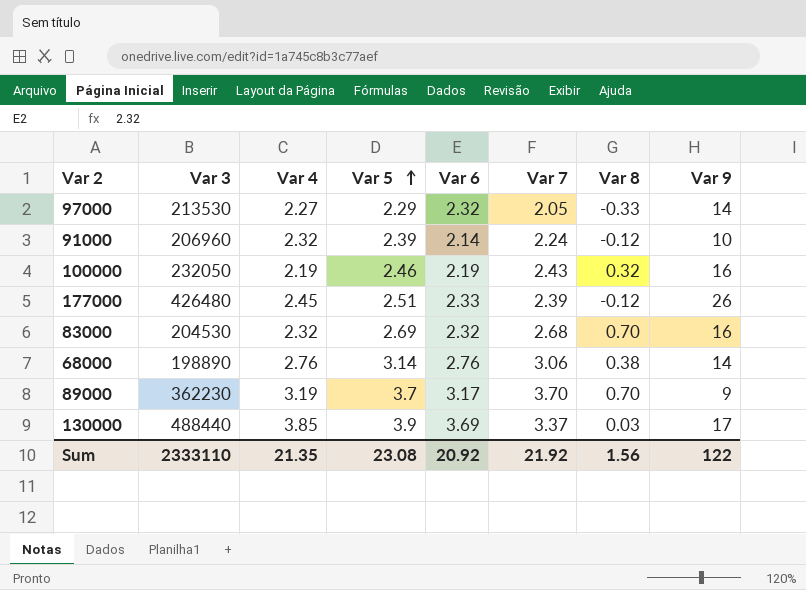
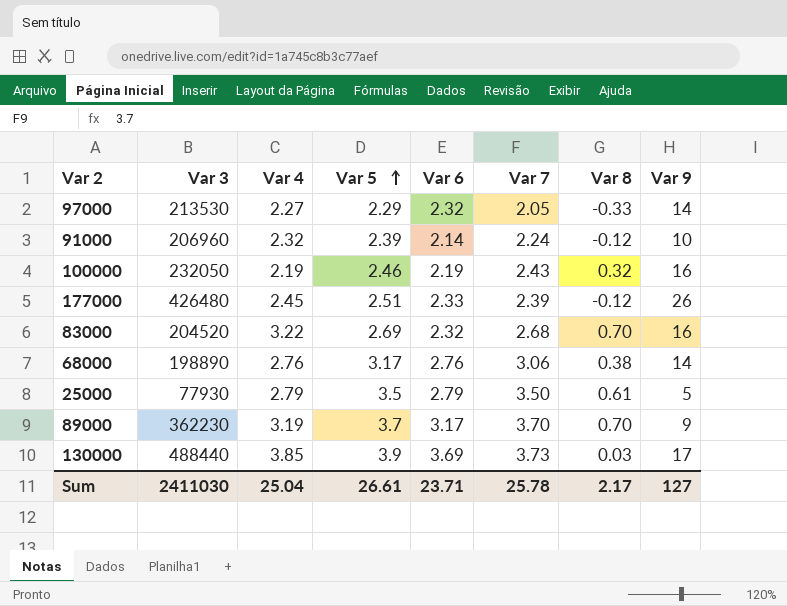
83000 | Var 3: 204530 -> 204520
83000 | Var 4: 2.32 -> 3.22
68000 | Var 5: 3.14 -> 3.17
row 25000: none -> 77930 | 2.79 | 3.5 | 2.79 | 3.50 | 0.61 | 5
130000 | Var 7: 3.37 -> 3.73
Sum | Var 3: 2333110 -> 2411030
Sum | Var 4: 21.35 -> 25.04
Sum | Var 5: 23.08 -> 26.61
Sum | Var 6: 20.92 -> 23.71
Sum | Var 7: 21.92 -> 25.78
Sum | Var 8: 1.56 -> 2.17
Sum | Var 9: 122 -> 127

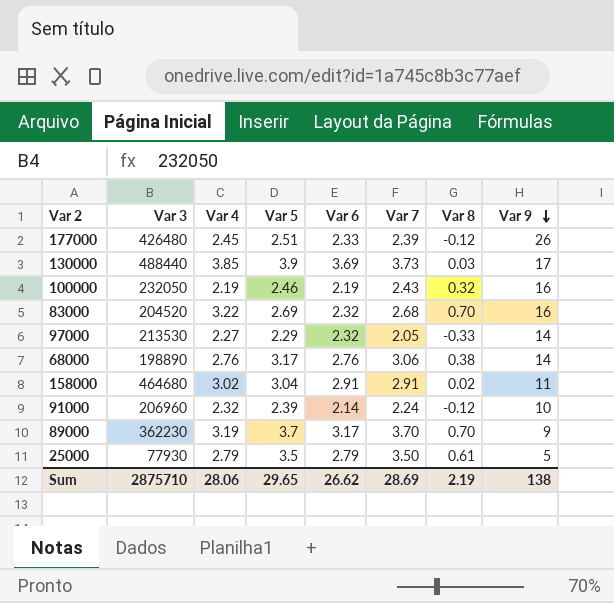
row order: Var 5 ascending -> Var 9 descending
row 158000: none -> 464680 | 3.02 | 3.04 | 2.91 | 2.91 | 0.02 | 11
Sum | Var 3: 2411030 -> 2875710
Sum | Var 4: 25.04 -> 28.06
Sum | Var 5: 26.61 -> 29.65
Sum | Var 6: 23.71 -> 26.62
Sum | Var 7: 25.78 -> 28.69
Sum | Var 8: 2.17 -> 2.19
Sum | Var 9: 127 -> 138

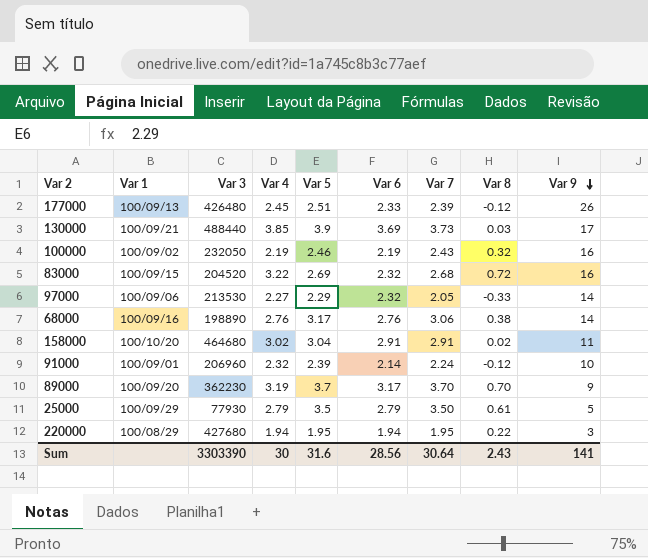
column Var 1 | position: none -> 2
83000 | Var 8: 0.70 -> 0.72
row 220000: none -> 100/08/29 | 427680 | 1.94 | 1.95 | 1.94 | 1.95 | 0.22 | 3
Sum | Var 3: 2875710 -> 3303390
Sum | Var 4: 28.06 -> 30
Sum | Var 5: 29.65 -> 31.6
Sum | Var 6: 26.62 -> 28.56
Sum | Var 7: 28.69 -> 30.64
Sum | Var 8: 2.19 -> 2.43
Sum | Var 9: 138 -> 141

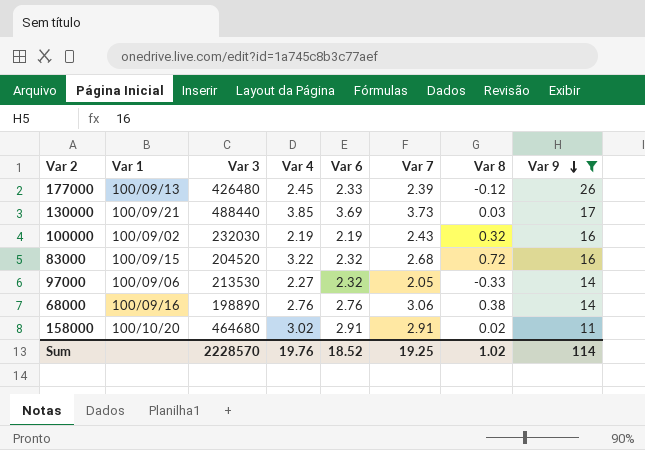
filter: none -> Var 9 >= 11
column Var 5 | position: 5 -> none
100000 | Var 3: 232050 -> 232030
Sum | Var 3: 3303390 -> 2228570
Sum | Var 4: 30 -> 19.76
Sum | Var 6: 28.56 -> 18.52
Sum | Var 7: 30.64 -> 19.25
Sum | Var 8: 2.43 -> 1.02
Sum | Var 9: 141 -> 114

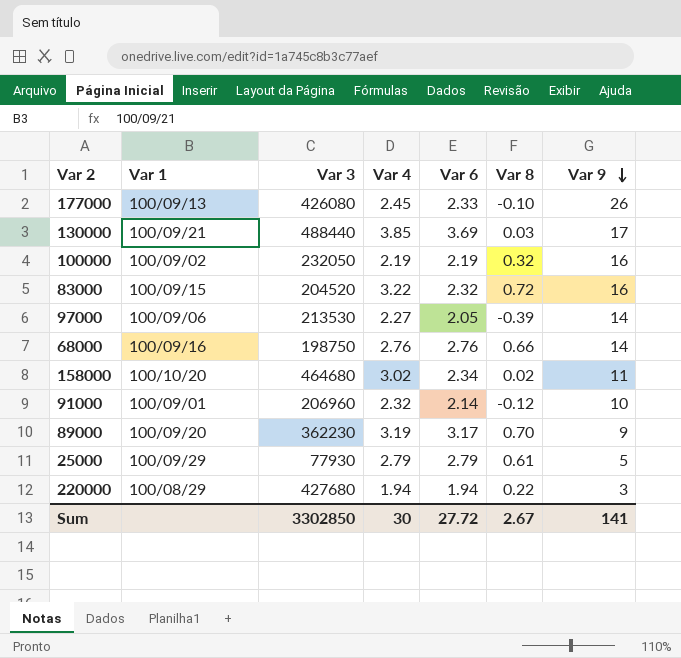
filter: Var 9 >= 11 -> none
column Var 7 | position: 6 -> none
177000 | Var 3: 426480 -> 426080
177000 | Var 8: -0.12 -> -0.10
100000 | Var 3: 232030 -> 232050
97000 | Var 6: 2.32 -> 2.05
97000 | Var 8: -0.33 -> -0.39
68000 | Var 3: 198890 -> 198750
68000 | Var 8: 0.38 -> 0.66
158000 | Var 6: 2.91 -> 2.34
Sum | Var 3: 2228570 -> 3302850
Sum | Var 4: 19.76 -> 30
Sum | Var 6: 18.52 -> 27.72
Sum | Var 8: 1.02 -> 2.67
Sum | Var 9: 114 -> 141

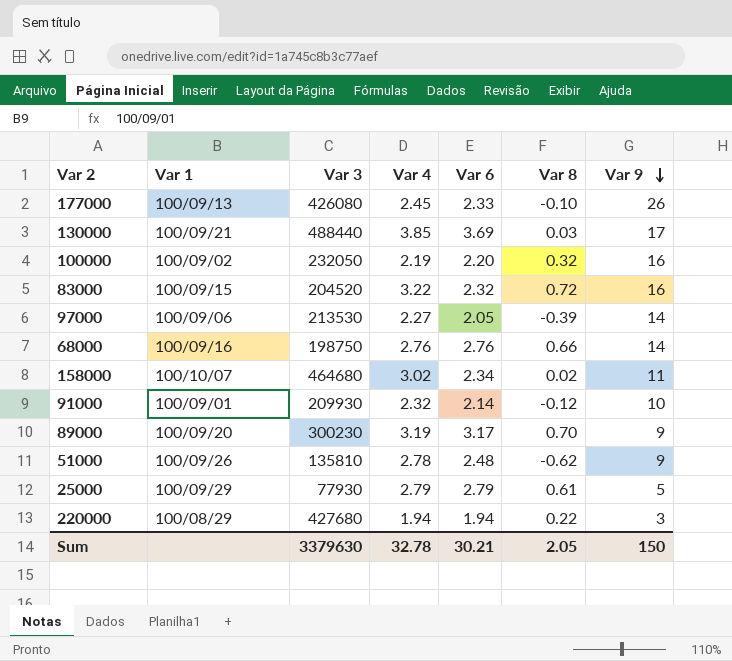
100000 | Var 6: 2.19 -> 2.20
158000 | Var 1: 100/10/20 -> 100/10/07
91000 | Var 3: 206960 -> 209930
89000 | Var 3: 362230 -> 300230
row 51000: none -> 100/09/26 | 135810 | 2.78 | 2.48 | -0.62 | 9
Sum | Var 3: 3302850 -> 3379630
Sum | Var 4: 30 -> 32.78
Sum | Var 6: 27.72 -> 30.21
Sum | Var 8: 2.67 -> 2.05
Sum | Var 9: 141 -> 150

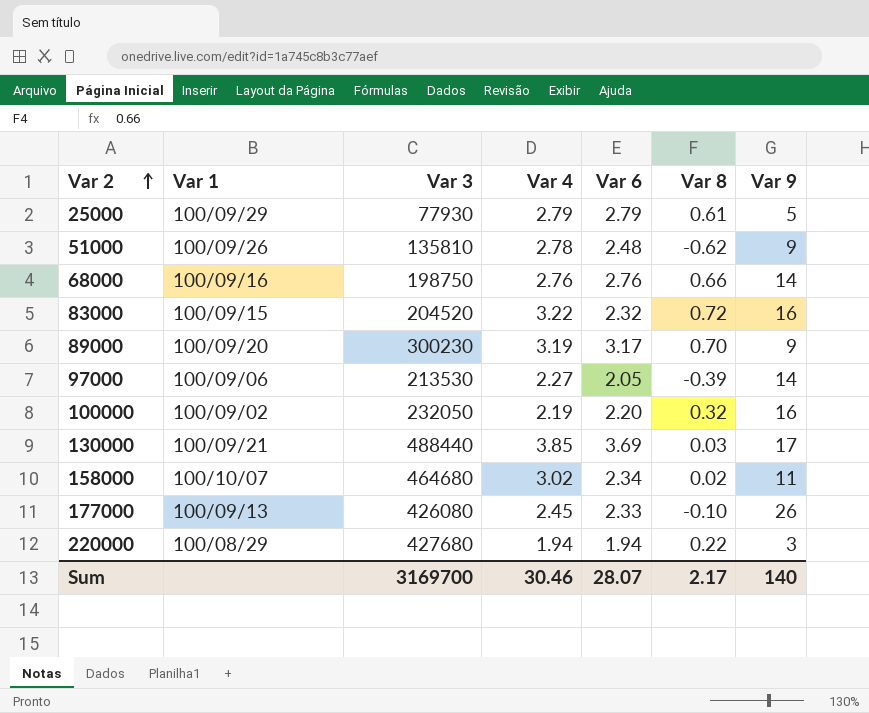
row order: Var 9 descending -> Var 2 ascending
row 91000: 100/09/01 | 209930 | 2.32 | 2.14 | -0.12 | 10 -> none
Sum | Var 3: 3379630 -> 3169700
Sum | Var 4: 32.78 -> 30.46
Sum | Var 6: 30.21 -> 28.07
Sum | Var 8: 2.05 -> 2.17
Sum | Var 9: 150 -> 140

